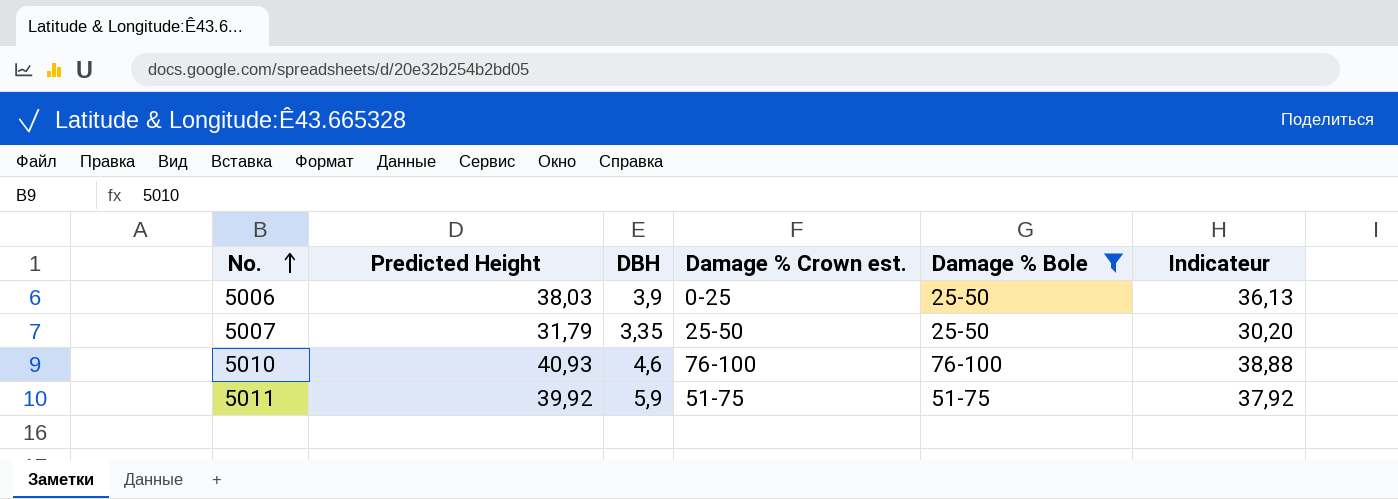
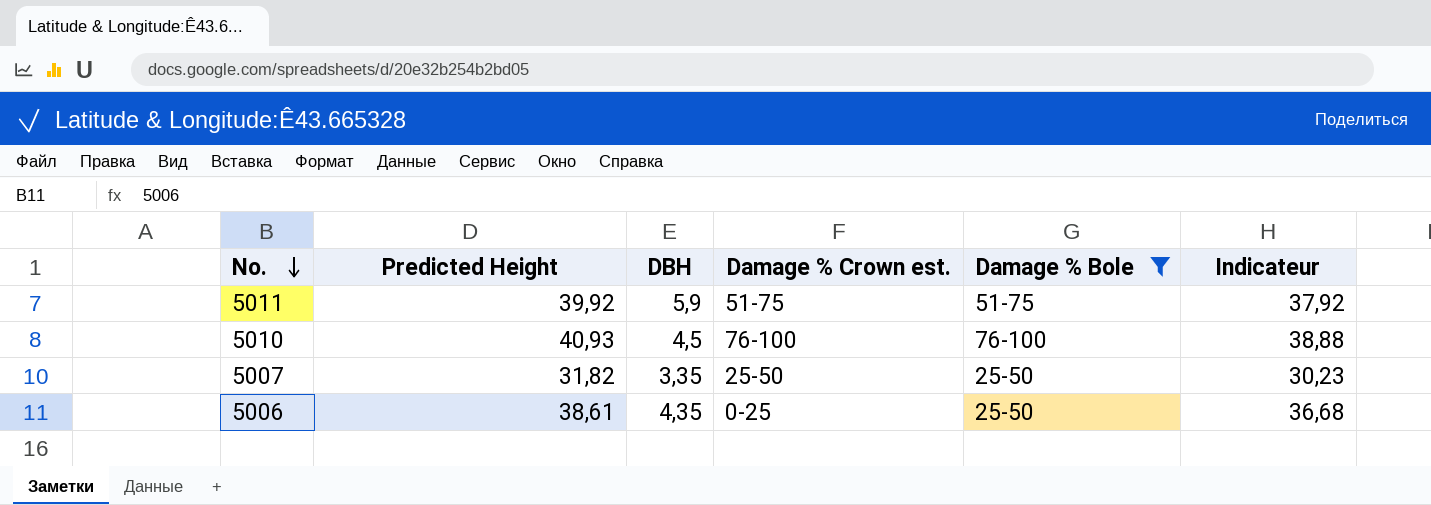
row order: No. ascending -> No. descending
5010 | DBH: 4,6 -> 4,5
5007 | Predicted Height: 31,79 -> 31,82
5007 | Indicateur: 30,20 -> 30,23
5006 | Predicted Height: 38,03 -> 38,61
5006 | DBH: 3,9 -> 4,35
5006 | Indicateur: 36,13 -> 36,68

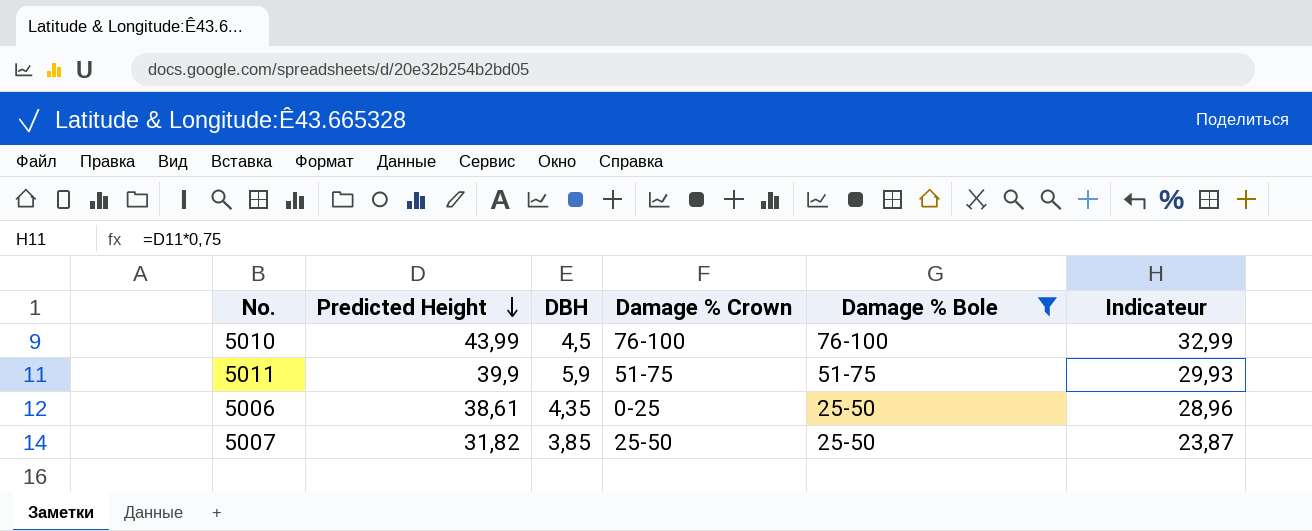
row order: No. descending -> Predicted Height descending
column name: Damage % Crown est. -> Damage % Crown
column Indicateur | formula: [Predicted Height] * 0,95 -> [Predicted Height] * 0,75
5010 | Predicted Height: 40,93 -> 43,99
5011 | Predicted Height: 39,92 -> 39,9
5007 | DBH: 3,35 -> 3,85

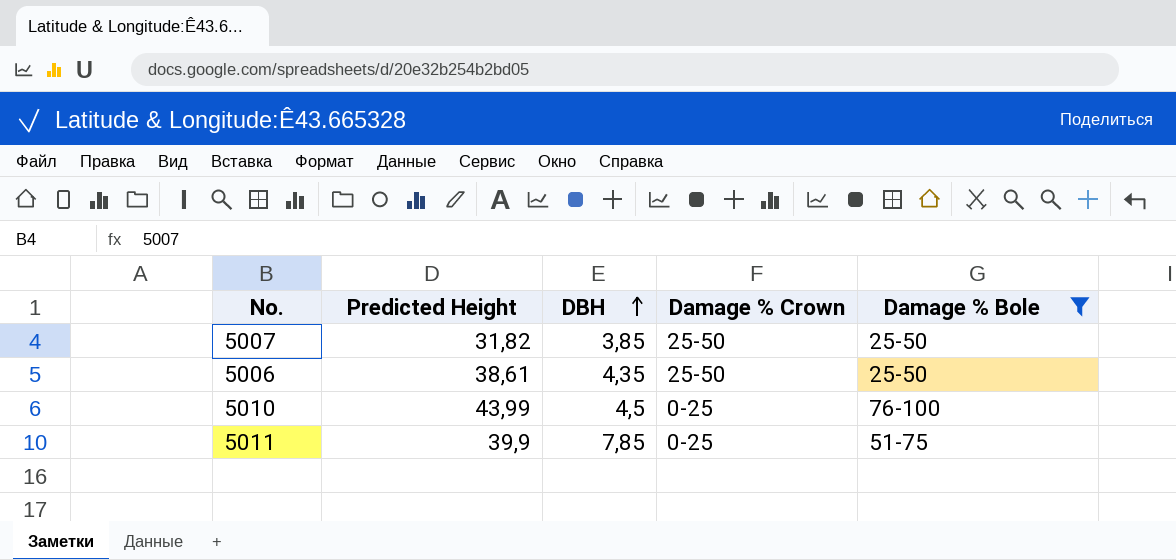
row order: Predicted Height descending -> DBH ascending
column Indicateur | formula: [Predicted Height] * 0,75 -> none
5006 | Damage % Crown: 0-25 -> 25-50
5010 | Damage % Crown: 76-100 -> 0-25
5011 | DBH: 5,9 -> 7,85
5011 | Damage % Crown: 51-75 -> 0-25

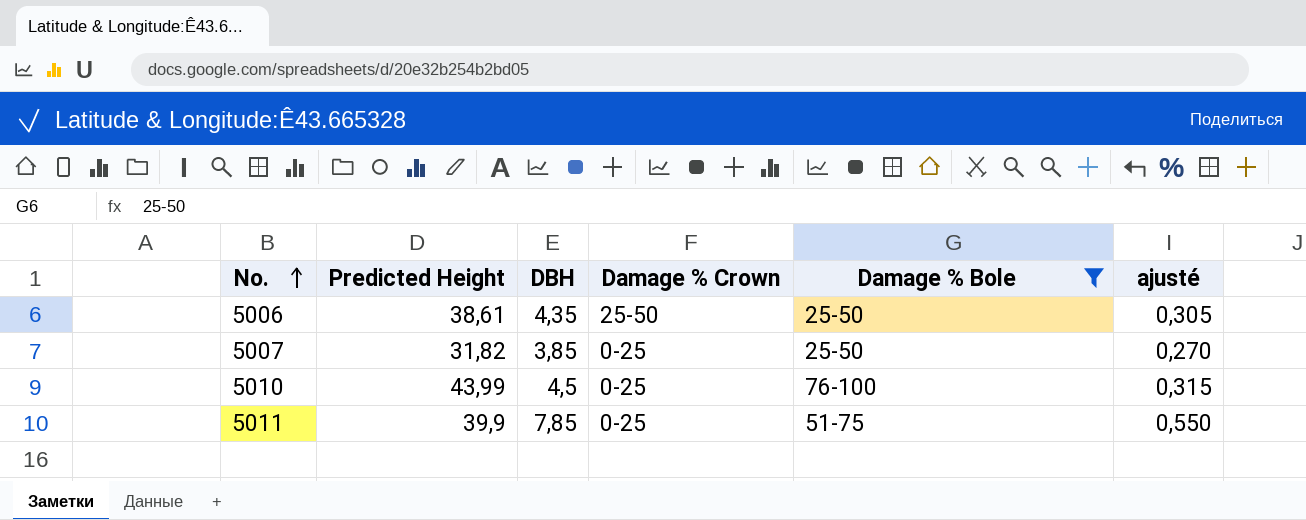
row order: DBH ascending -> No. ascending
column ajusté | formula: none -> [DBH] * 0,07
5007 | Damage % Crown: 25-50 -> 0-25

